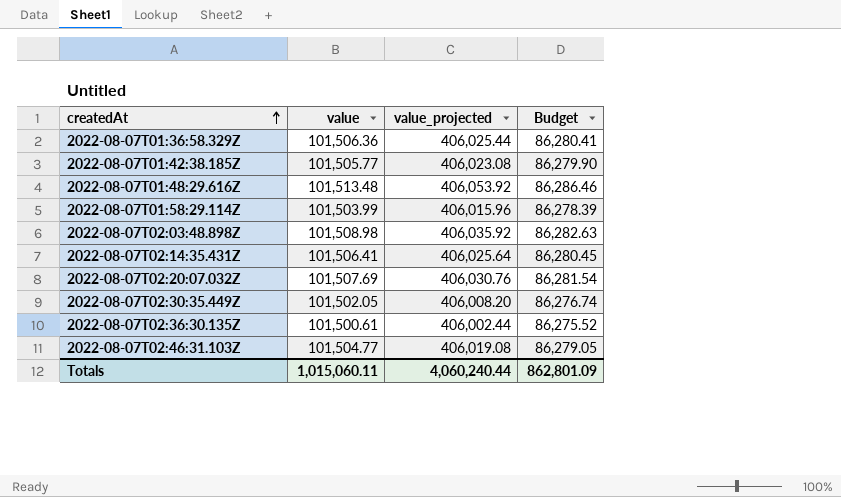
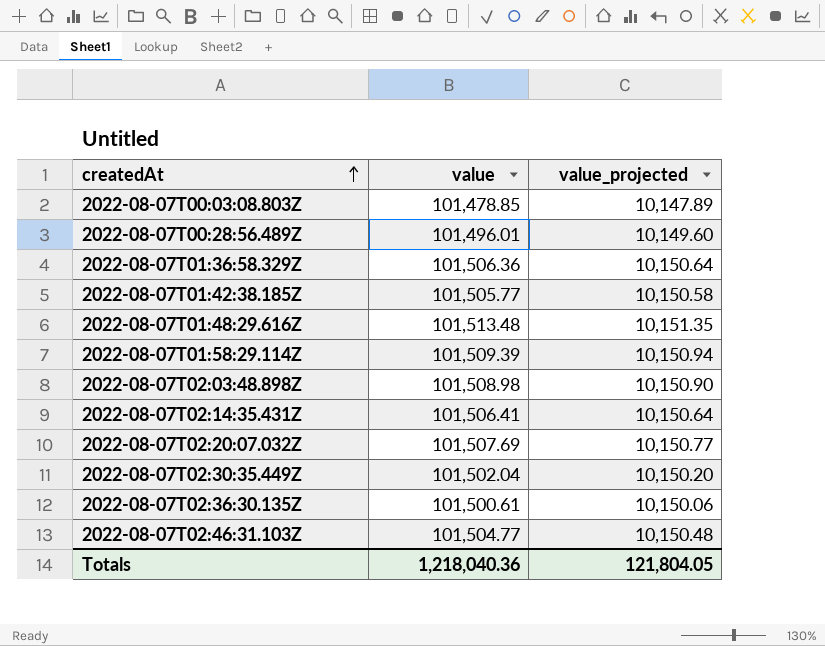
column Budget | formula: [value] * 0.85 -> none
column value_projected | formula: [value] * 4 -> [value] * 0.1
row 2022-08-07T00:03:08.803Z: none -> 101,478.85 | 10,147.89
row 2022-08-07T00:28:56.489Z: none -> 101,496.01 | 10,149.60
2022-08-07T01:58:29.114Z | value: 101,503.99 -> 101,509.39
2022-08-07T02:30:35.449Z | value: 101,502.05 -> 101,502.04
Totals | value: 1,015,060.11 -> 1,218,040.36
Totals | value_projected: 4,060,240.44 -> 121,804.05

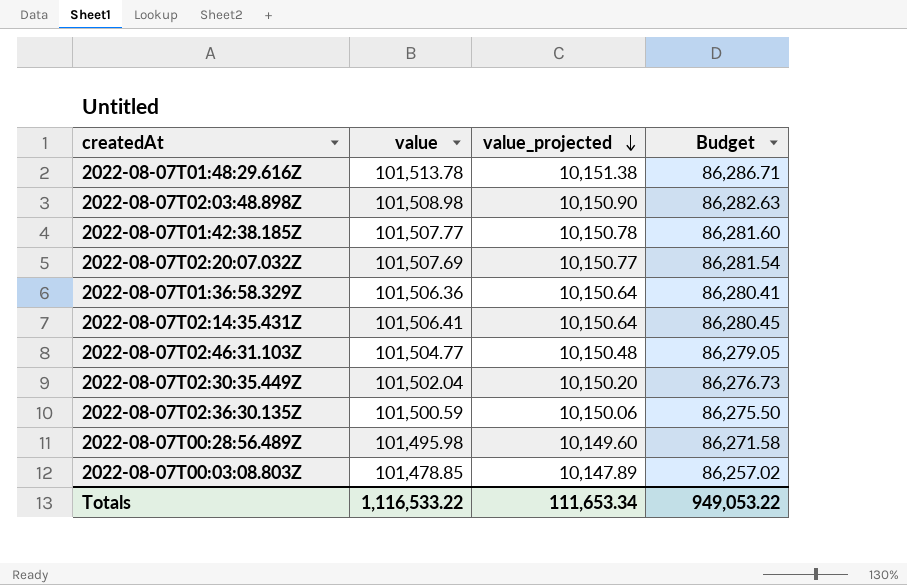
row order: createdAt ascending -> value_projected descending
column Budget | formula: none -> [value] * 0.85
row 2022-08-07T01:58:29.114Z: 101,509.39 | 10,150.94 -> none
2022-08-07T01:48:29.616Z | value: 101,513.48 -> 101,513.78
2022-08-07T01:48:29.616Z | value_projected: 10,151.35 -> 10,151.38
2022-08-07T01:42:38.185Z | value: 101,505.77 -> 101,507.77
2022-08-07T01:42:38.185Z | value_projected: 10,150.58 -> 10,150.78
2022-08-07T02:36:30.135Z | value: 101,500.61 -> 101,500.59
2022-08-07T00:28:56.489Z | value: 101,496.01 -> 101,495.98
Totals | value: 1,218,040.36 -> 1,116,533.22
Totals | value_projected: 121,804.05 -> 111,653.34

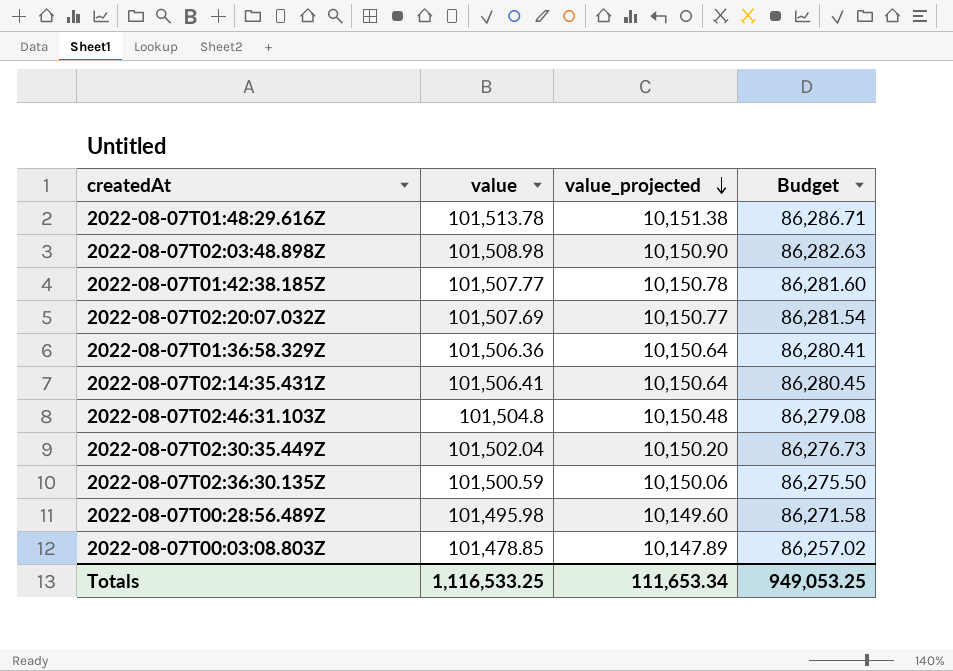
2022-08-07T02:46:31.103Z | value: 101,504.77 -> 101,504.8
2022-08-07T02:46:31.103Z | Budget: 86,279.05 -> 86,279.08
Totals | value: 1,116,533.22 -> 1,116,533.25
Totals | Budget: 949,053.22 -> 949,053.25

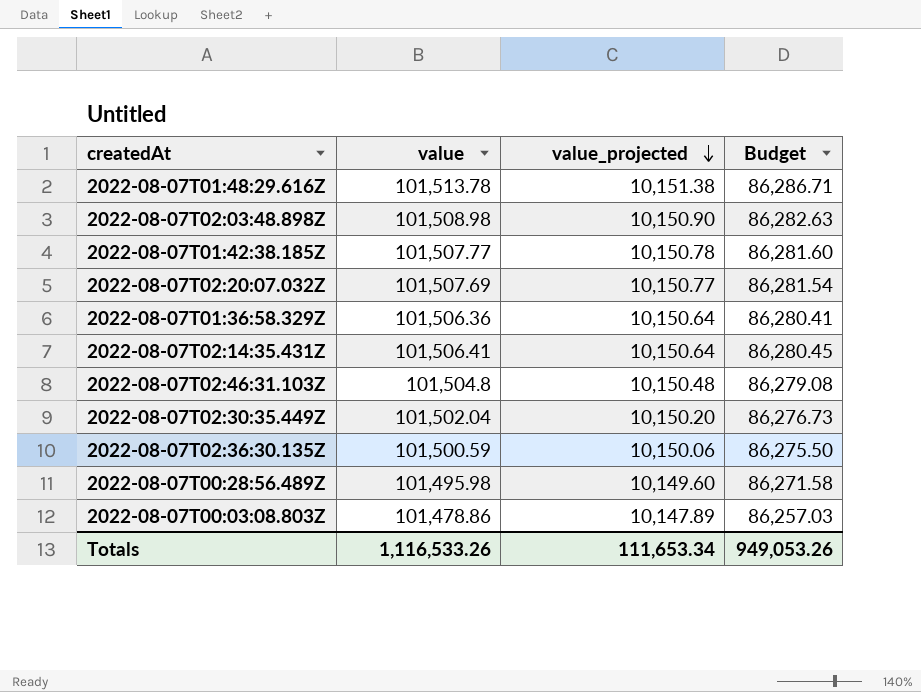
2022-08-07T00:03:08.803Z | value: 101,478.85 -> 101,478.86
2022-08-07T00:03:08.803Z | Budget: 86,257.02 -> 86,257.03
Totals | value: 1,116,533.25 -> 1,116,533.26
Totals | Budget: 949,053.25 -> 949,053.26

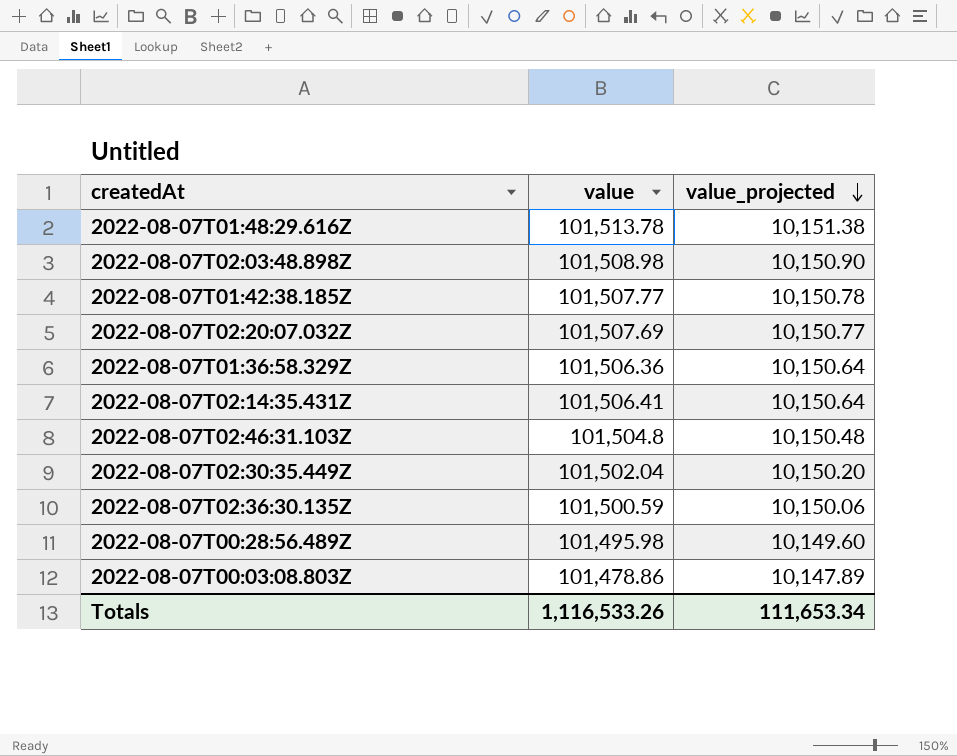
column Budget | formula: [value] * 0.85 -> none

